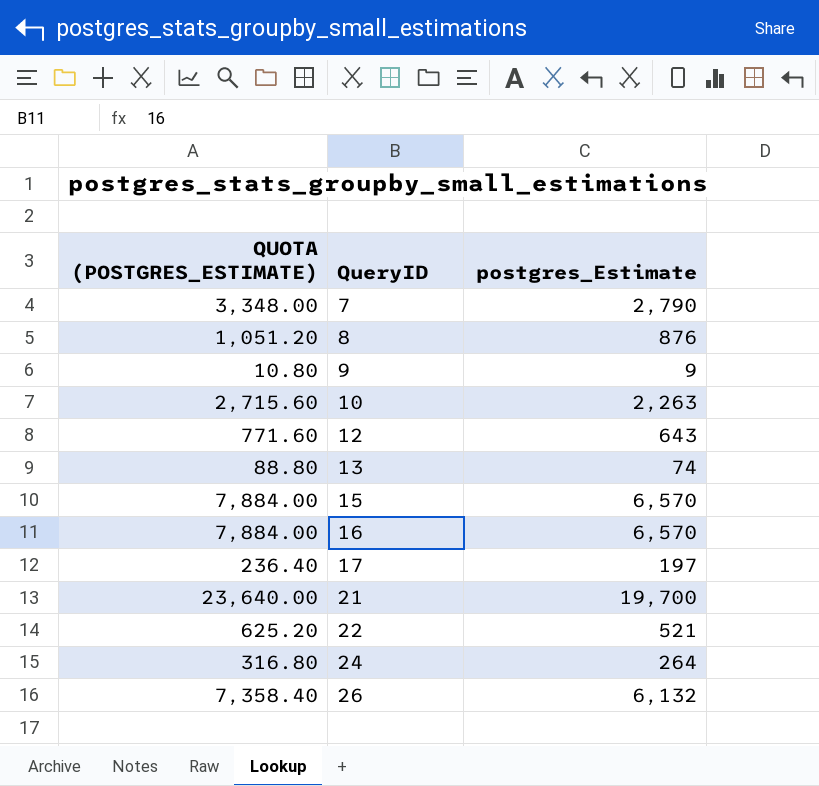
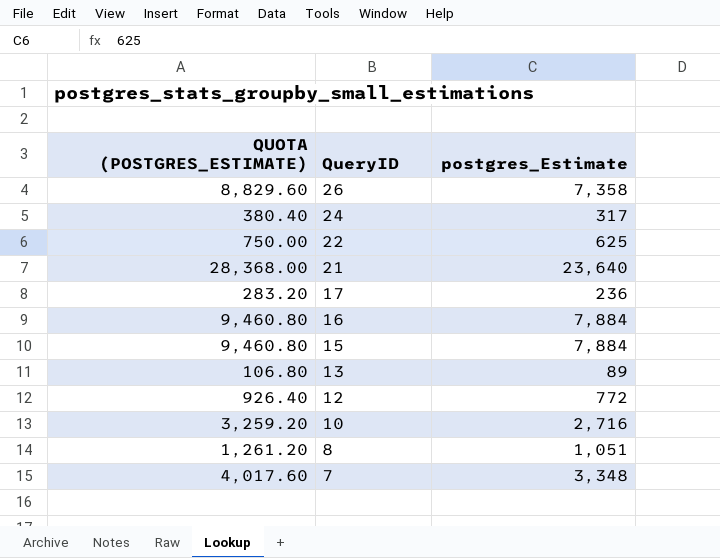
row order: QueryID ascending -> QueryID descending
row 9: 10.80 | 9 -> none
26 | QUOTA (POSTGRES_ESTIMATE): 7,358.40 -> 8,829.60
26 | postgres_Estimate: 6,132 -> 7,358
24 | QUOTA (POSTGRES_ESTIMATE): 316.80 -> 380.40
24 | postgres_Estimate: 264 -> 317
22 | QUOTA (POSTGRES_ESTIMATE): 625.20 -> 750.00
22 | postgres_Estimate: 521 -> 625
21 | QUOTA (POSTGRES_ESTIMATE): 23,640.00 -> 28,368.00
21 | postgres_Estimate: 19,700 -> 23,640
17 | QUOTA (POSTGRES_ESTIMATE): 236.40 -> 283.20
17 | postgres_Estimate: 197 -> 236
16 | QUOTA (POSTGRES_ESTIMATE): 7,884.00 -> 9,460.80
16 | postgres_Estimate: 6,570 -> 7,884
15 | QUOTA (POSTGRES_ESTIMATE): 7,884.00 -> 9,460.80
15 | postgres_Estimate: 6,570 -> 7,884
13 | QUOTA (POSTGRES_ESTIMATE): 88.80 -> 106.80
13 | postgres_Estimate: 74 -> 89
12 | QUOTA (POSTGRES_ESTIMATE): 771.60 -> 926.40
12 | postgres_Estimate: 643 -> 772
10 | QUOTA (POSTGRES_ESTIMATE): 2,715.60 -> 3,259.20
10 | postgres_Estimate: 2,263 -> 2,716
8 | QUOTA (POSTGRES_ESTIMATE): 1,051.20 -> 1,261.20
8 | postgres_Estimate: 876 -> 1,051
7 | QUOTA (POSTGRES_ESTIMATE): 3,348.00 -> 4,017.60
7 | postgres_Estimate: 2,790 -> 3,348

